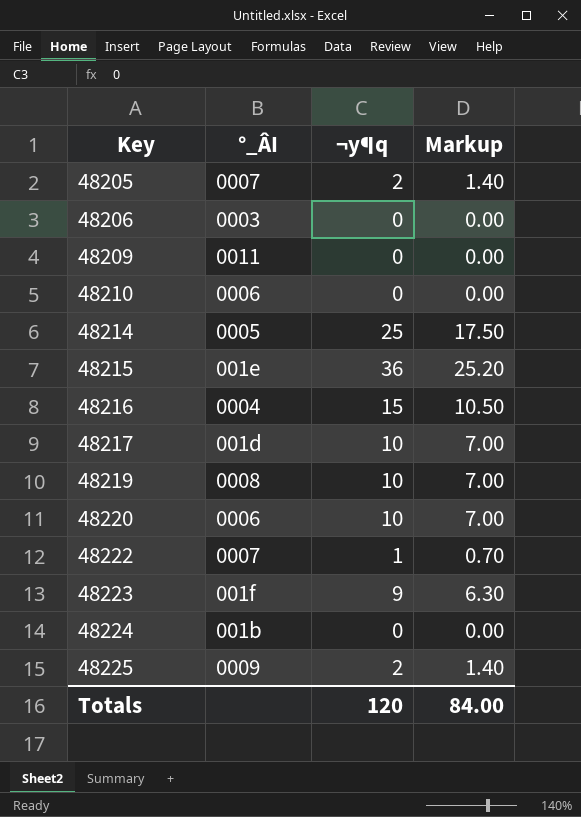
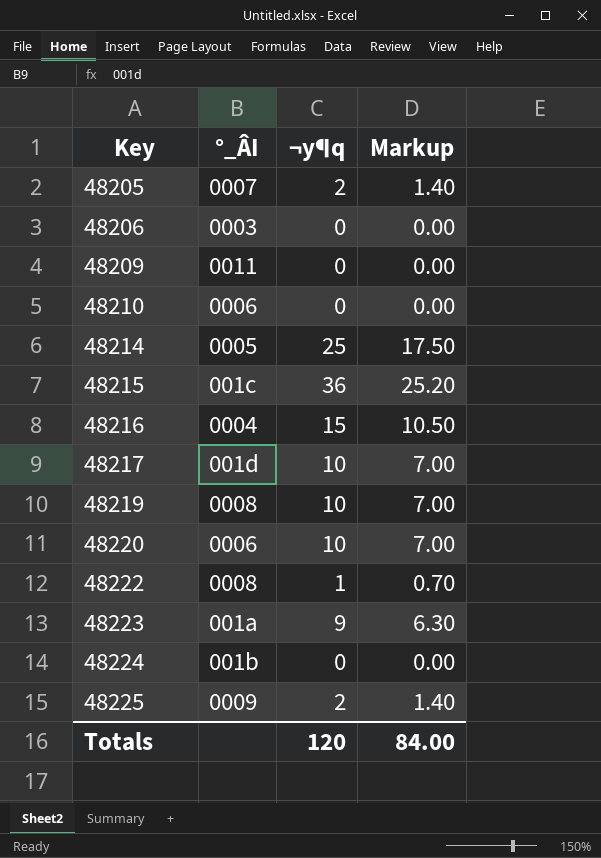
48215 | °_ÂI: 001e -> 001c
48222 | °_ÂI: 0007 -> 0008
48223 | °_ÂI: 001f -> 001a

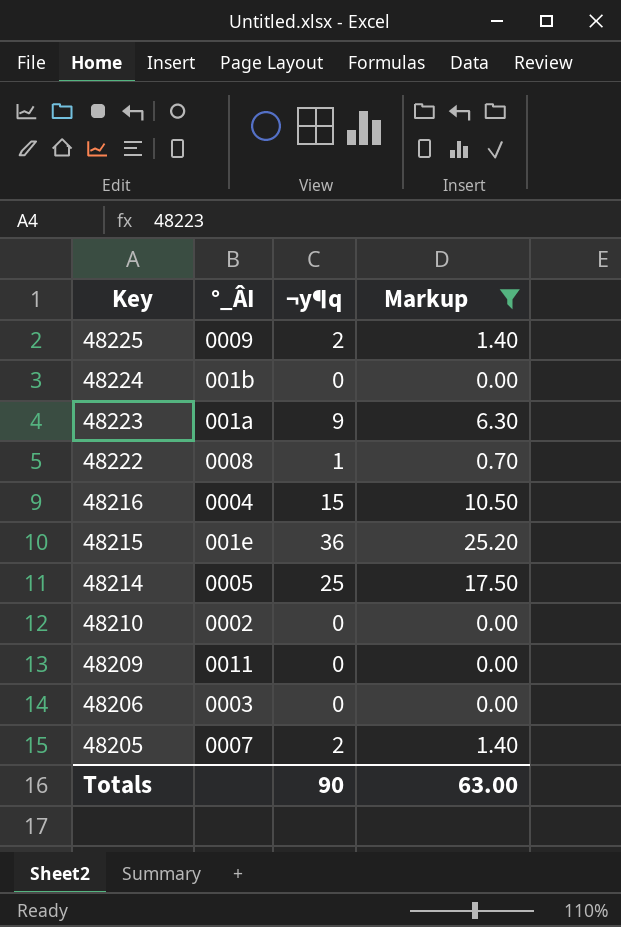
filter: none -> Markup != 7.00
row order: Key ascending -> Key descending
48215 | °_ÂI: 001c -> 001e
48210 | °_ÂI: 0006 -> 0002
Totals | ¬y¶q: 120 -> 90
Totals | Markup: 84.00 -> 63.00

